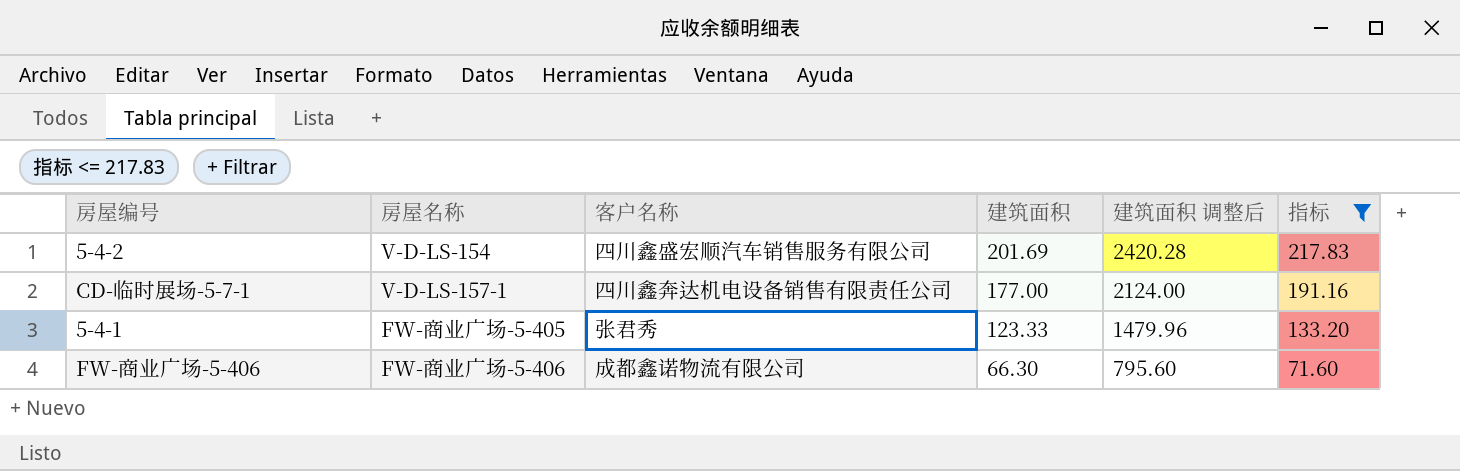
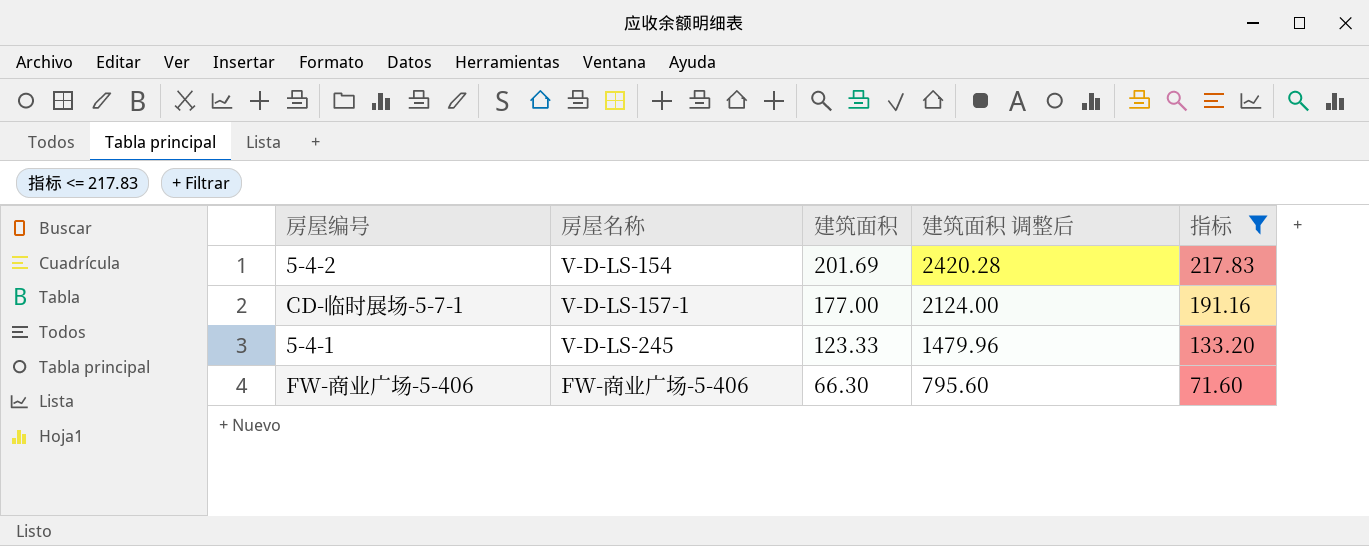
column 客户名称 | position: 3 -> none
5-4-1 | 房屋名称: FW-商业广场-5-405 -> V-D-LS-245

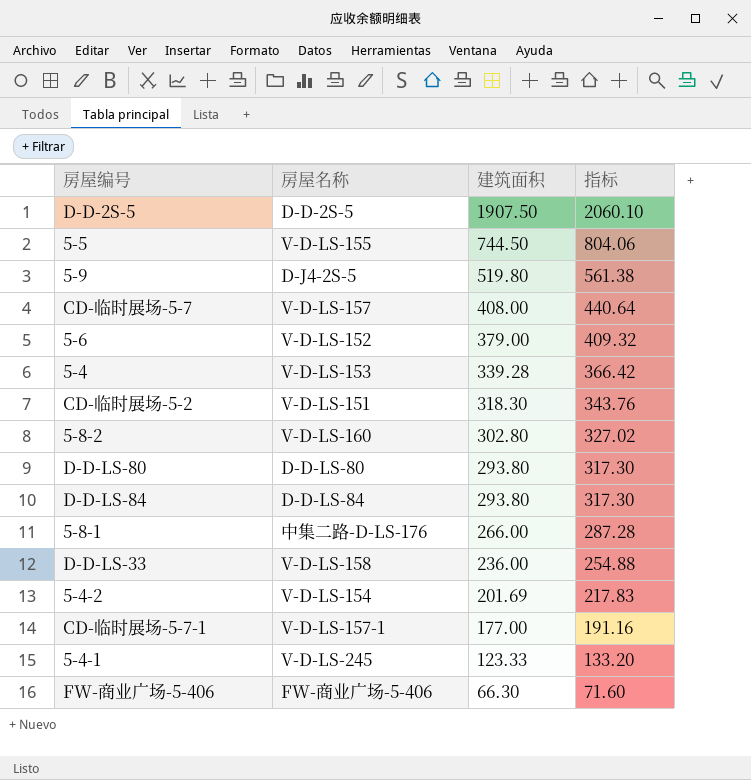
filter: 指标 <= 217.83 -> none
column 建筑面积 调整后 | formula: [建筑面积] * 12 -> none

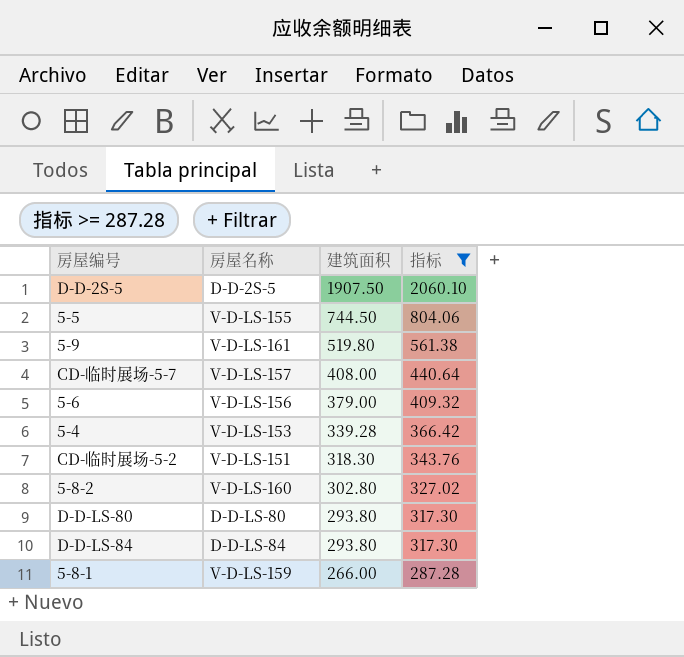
filter: none -> 指标 >= 287.28
5-9 | 房屋名称: D-J4-2S-5 -> V-D-LS-161
5-6 | 房屋名称: V-D-LS-152 -> V-D-LS-156
5-8-1 | 房屋名称: 中集二路-D-LS-176 -> V-D-LS-159

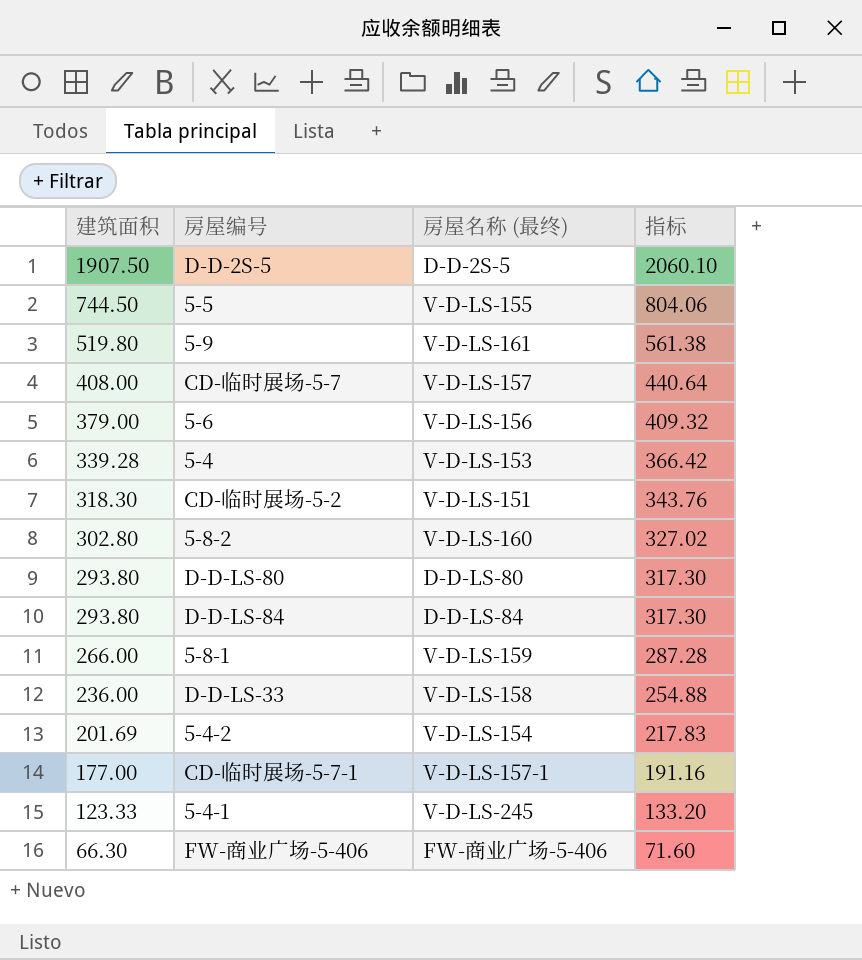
filter: 指标 >= 287.28 -> none
column 建筑面积 | position: 3 -> 1
column name: 房屋名称 -> 房屋名称 (最终)

